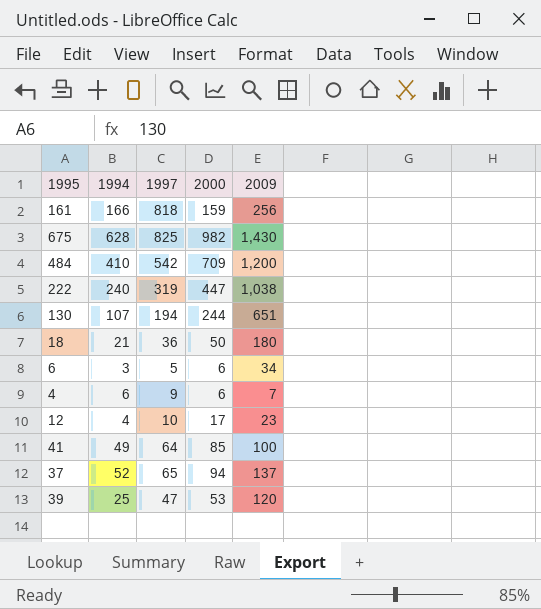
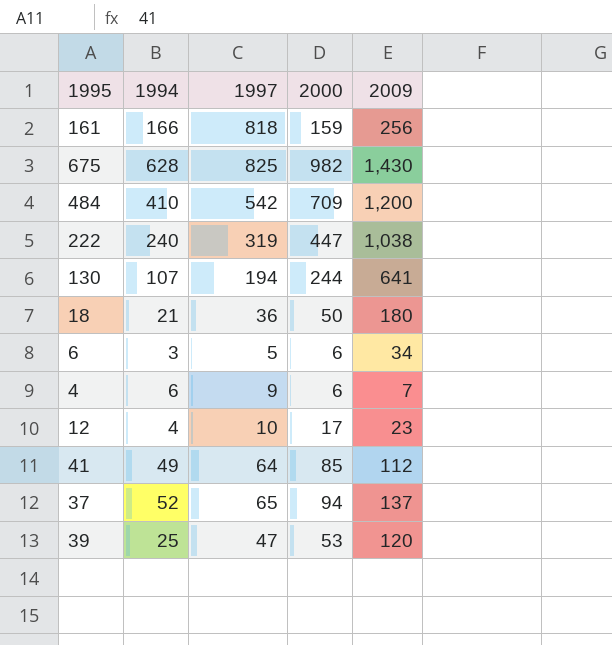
130 | 2009: 651 -> 641
41 | 2009: 100 -> 112

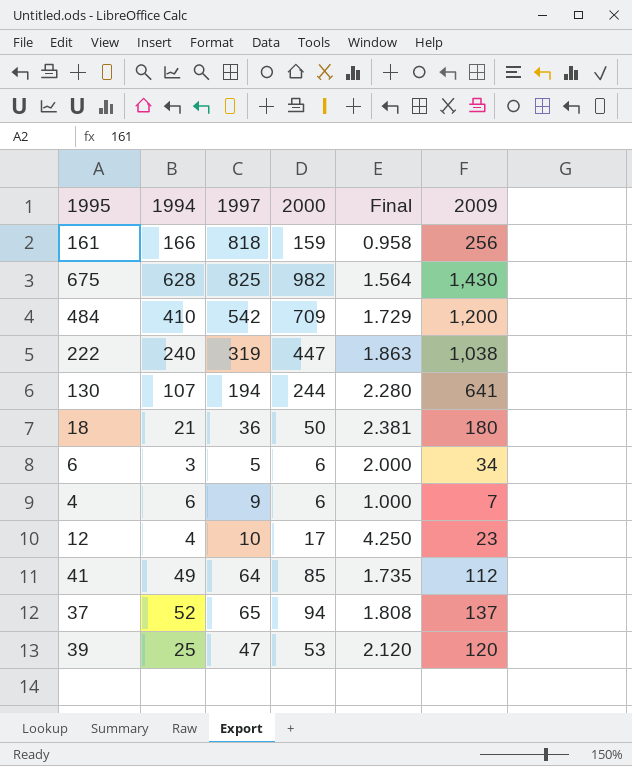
column Final | formula: none -> [2000] / [1994]

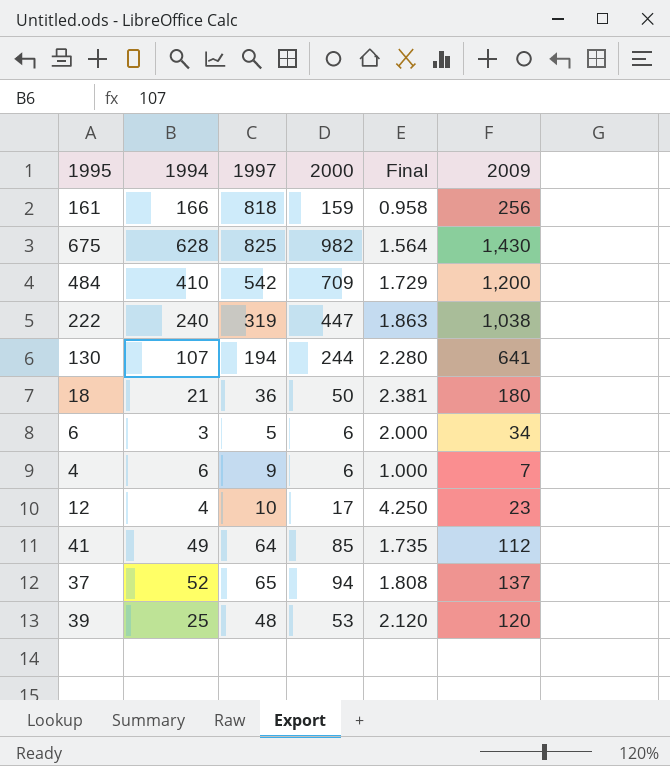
39 | 1997: 47 -> 48

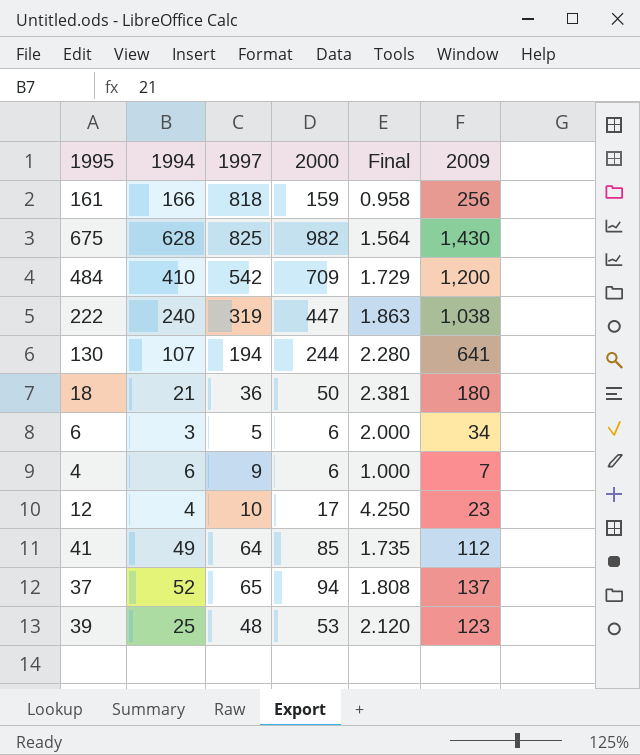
39 | 2009: 120 -> 123

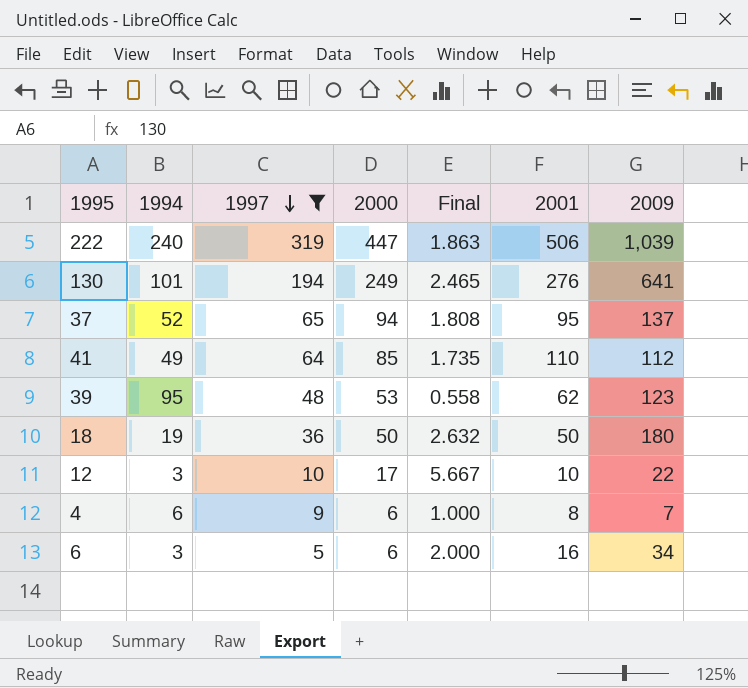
filter: none -> 1997 <= 319
row order: none -> 1997 descending
column 2001 | position: none -> 6
222 | 2009: 1,038 -> 1,039
130 | 1994: 107 -> 101
130 | 2000: 244 -> 249
130 | Final: 2.280 -> 2.465
39 | 1994: 25 -> 95
39 | Final: 2.120 -> 0.558
18 | 1994: 21 -> 19
18 | Final: 2.381 -> 2.632
12 | 1994: 4 -> 3
12 | Final: 4.250 -> 5.667
12 | 2009: 23 -> 22

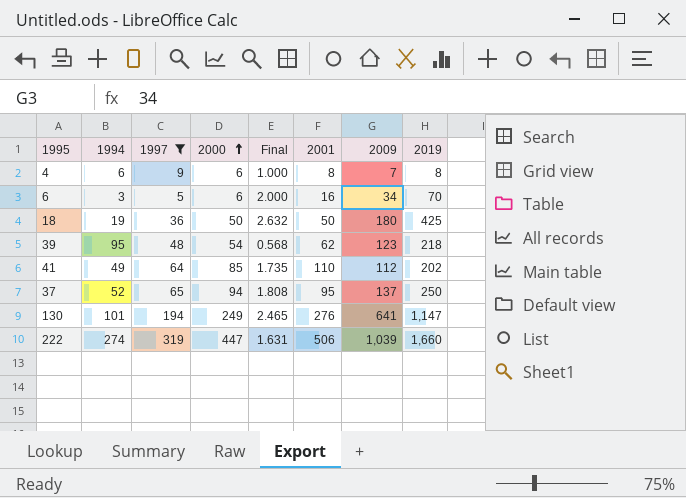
row order: 1997 descending -> 2000 ascending
column 2019 | position: none -> 8
row 12: 3 | 10 | 17 | 5.667 | 10 | 22 -> none
39 | 2000: 53 -> 54
39 | Final: 0.558 -> 0.568
222 | 1994: 240 -> 274
222 | Final: 1.863 -> 1.631

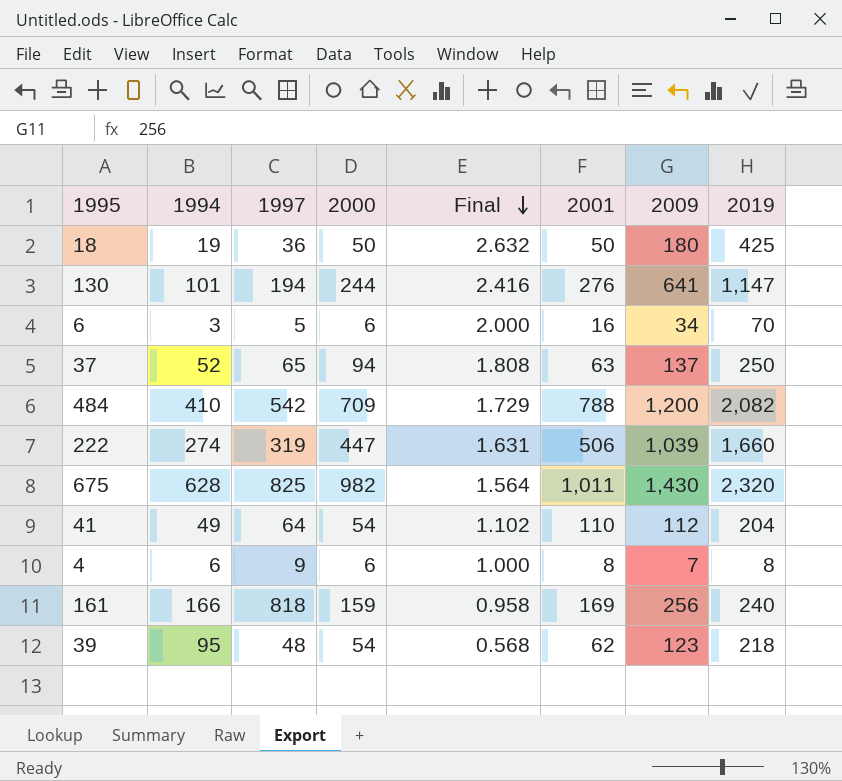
filter: 1997 <= 319 -> none
row order: 2000 ascending -> Final descending
130 | 2000: 249 -> 244
130 | Final: 2.465 -> 2.416
37 | 2001: 95 -> 63
41 | 2000: 85 -> 54
41 | Final: 1.735 -> 1.102
41 | 2019: 202 -> 204

